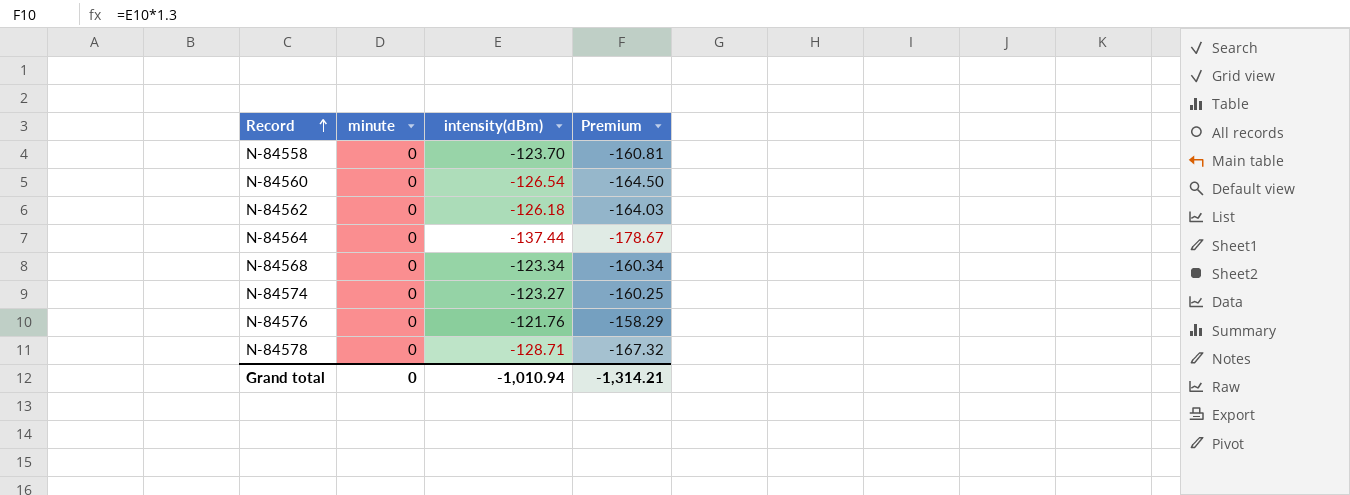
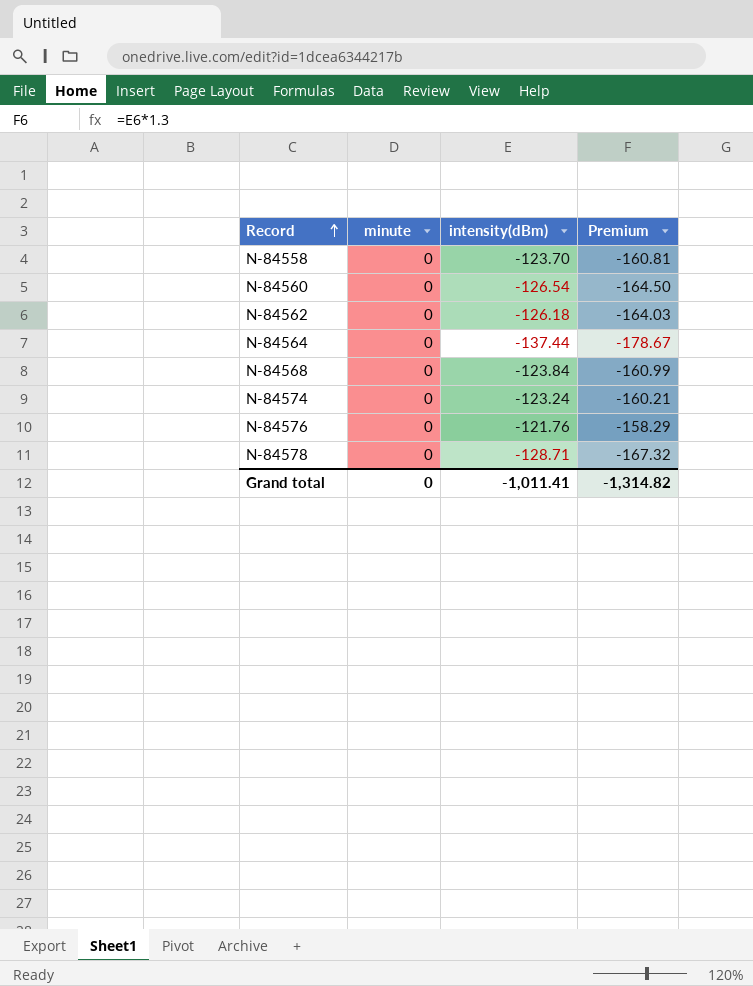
N-84568 | intensity(dBm): -123.34 -> -123.84
N-84568 | Premium: -160.34 -> -160.99
N-84574 | intensity(dBm): -123.27 -> -123.24
N-84574 | Premium: -160.25 -> -160.21
Grand total | intensity(dBm): -1,010.94 -> -1,011.41
Grand total | Premium: -1,314.21 -> -1,314.82

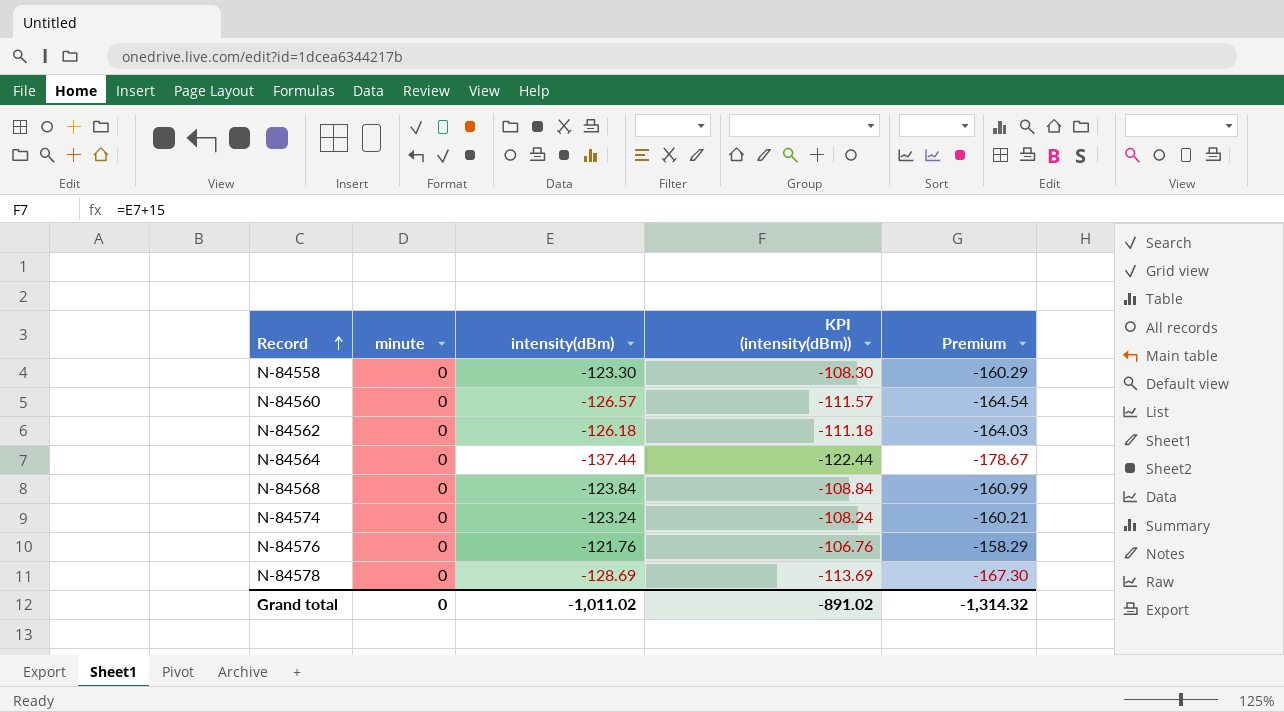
column KPI (intensity(dBm)) | formula: none -> [intensity(dBm)] + 15
N-84558 | intensity(dBm): -123.70 -> -123.30
N-84558 | Premium: -160.81 -> -160.29
N-84560 | intensity(dBm): -126.54 -> -126.57
N-84560 | Premium: -164.50 -> -164.54
N-84578 | intensity(dBm): -128.71 -> -128.69
N-84578 | Premium: -167.32 -> -167.30
Grand total | intensity(dBm): -1,011.41 -> -1,011.02
Grand total | Premium: -1,314.82 -> -1,314.32

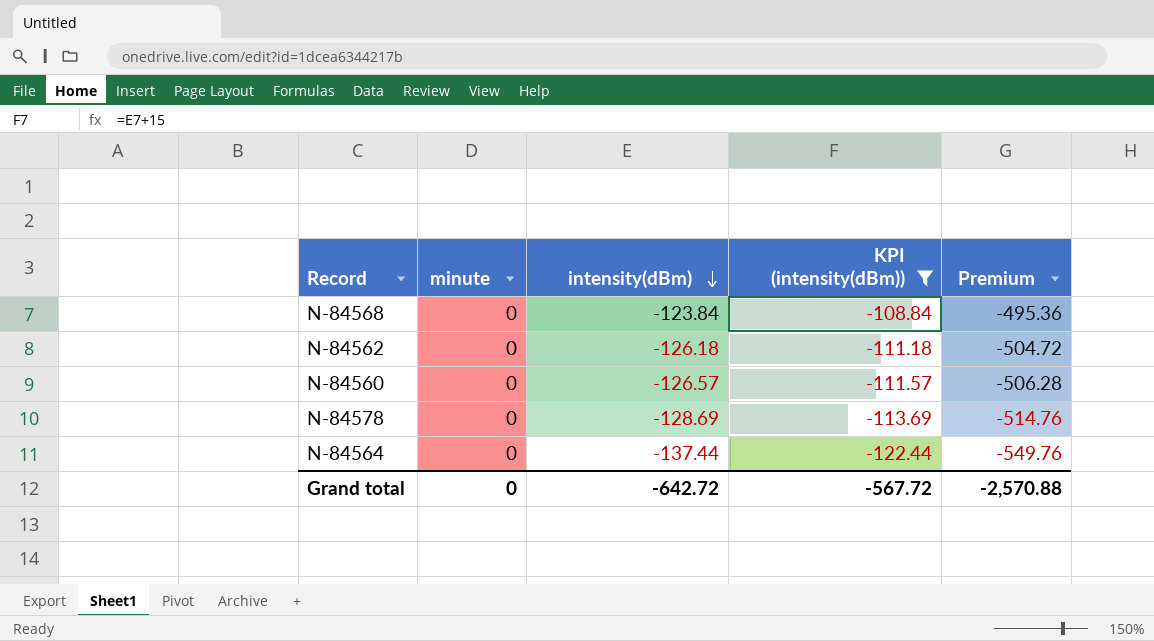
filter: none -> KPI (intensity(dBm)) <= -108.84
row order: Record ascending -> intensity(dBm) descending
column Premium | formula: [intensity(dBm)] * 1.3 -> [intensity(dBm)] * 4
Grand total | intensity(dBm): -1,011.02 -> -642.72
Grand total | KPI (intensity(dBm)): -891.02 -> -567.72
Grand total | Premium: -1,314.32 -> -2,570.88

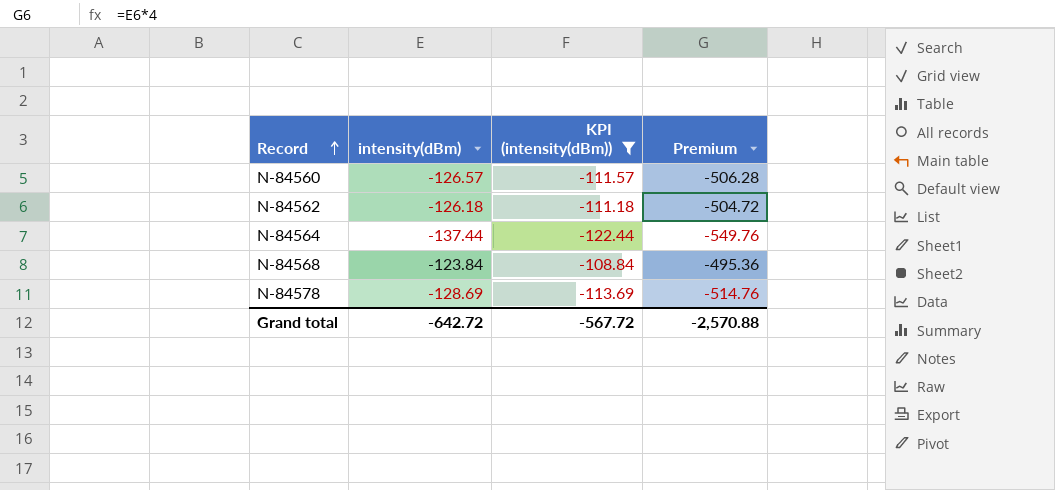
row order: intensity(dBm) descending -> Record ascending
column minute | position: 2 -> none

